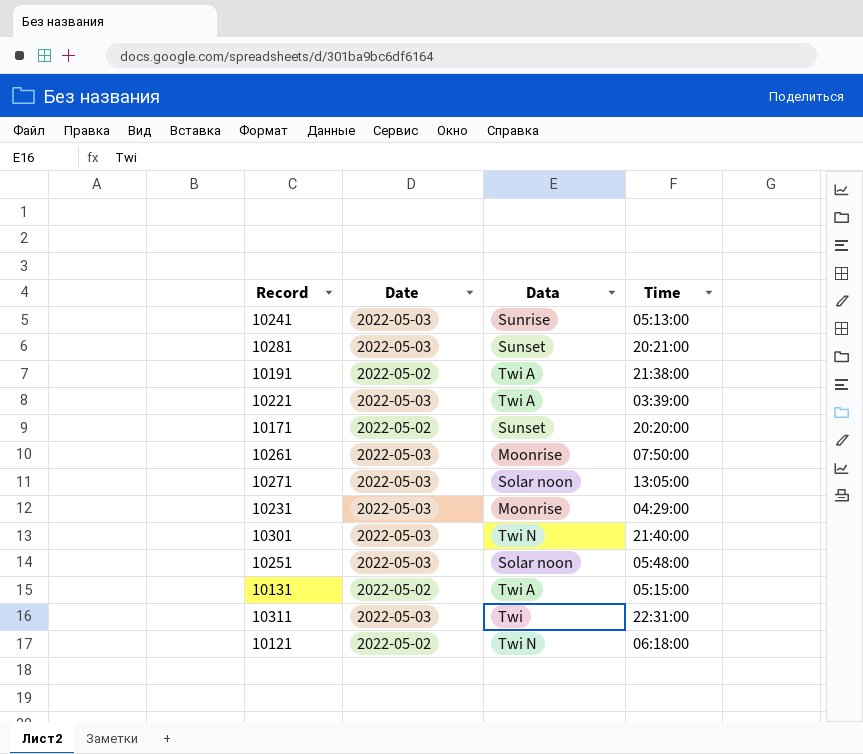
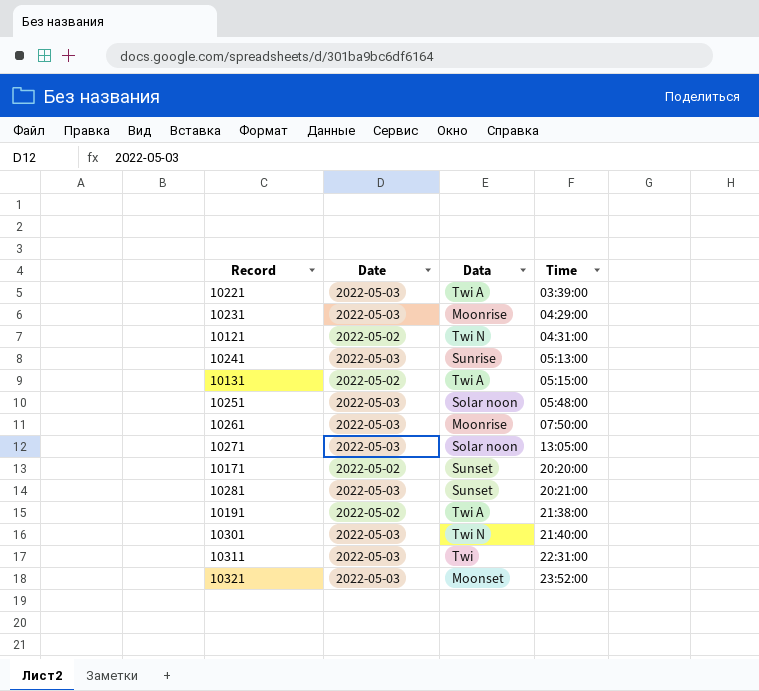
row order: none -> Time ascending
10121 | Time: 06:18:00 -> 04:31:00
row 10321: none -> 2022-05-03 | Moonset | 23:52:00

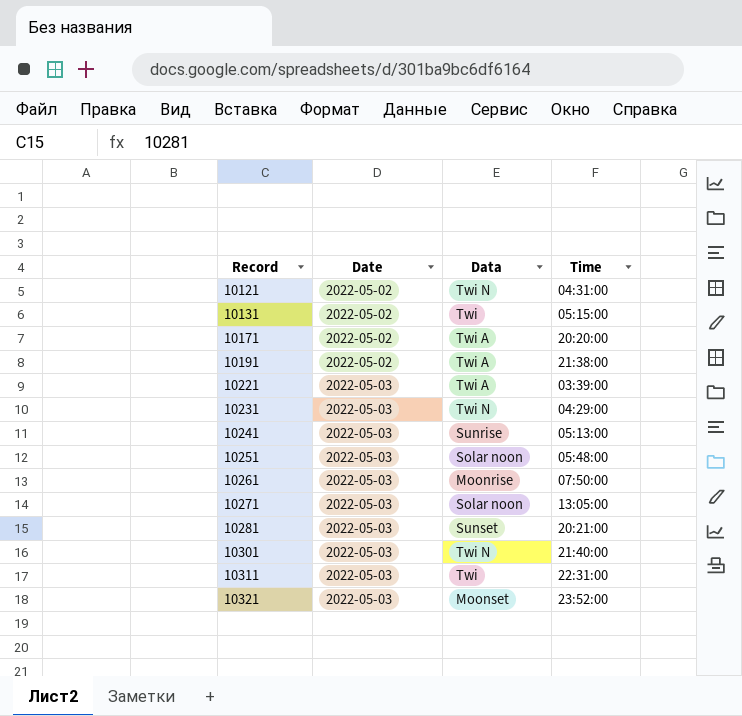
row order: Time ascending -> Record ascending
10131 | Data: Twi A -> Twi
10171 | Data: Sunset -> Twi A
10231 | Data: Moonrise -> Twi N

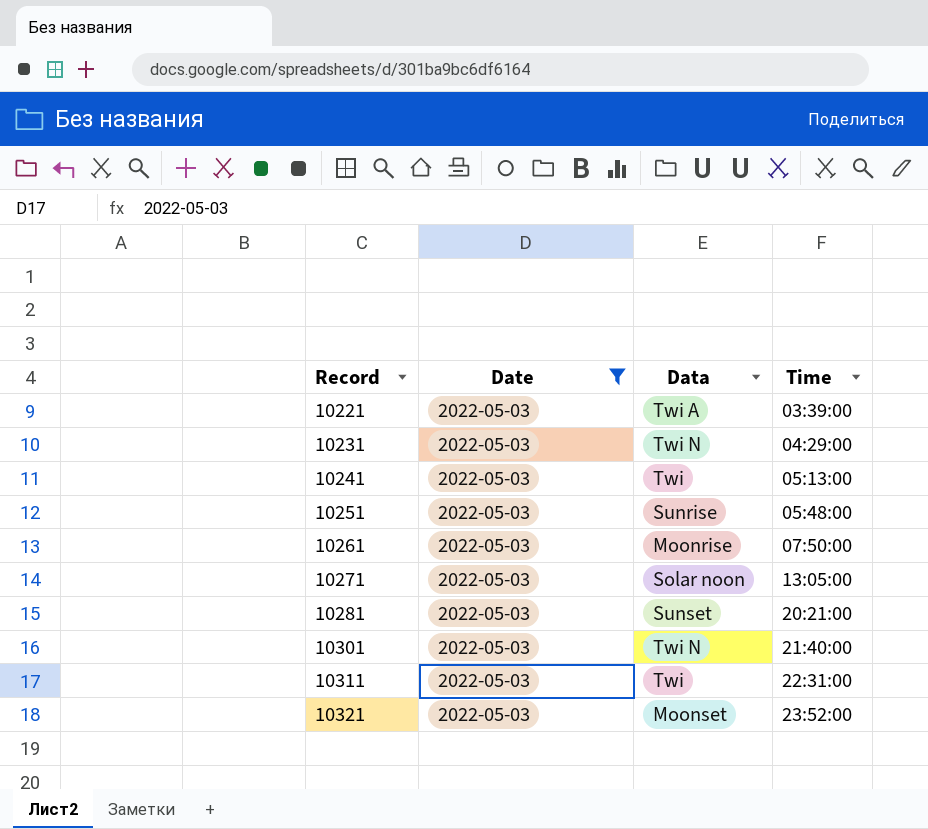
filter: none -> Date = 2022-05-03
10241 | Data: Sunrise -> Twi
10251 | Data: Solar noon -> Sunrise

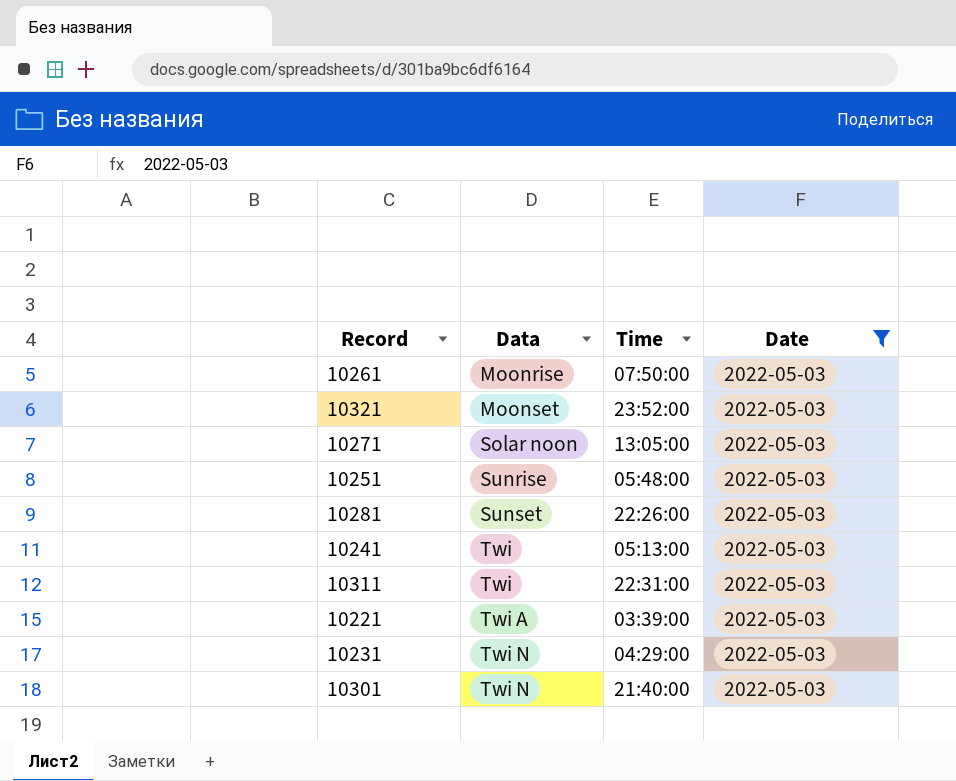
row order: Record ascending -> Data ascending
column Date | position: 2 -> 4
10281 | Time: 20:21:00 -> 22:26:00

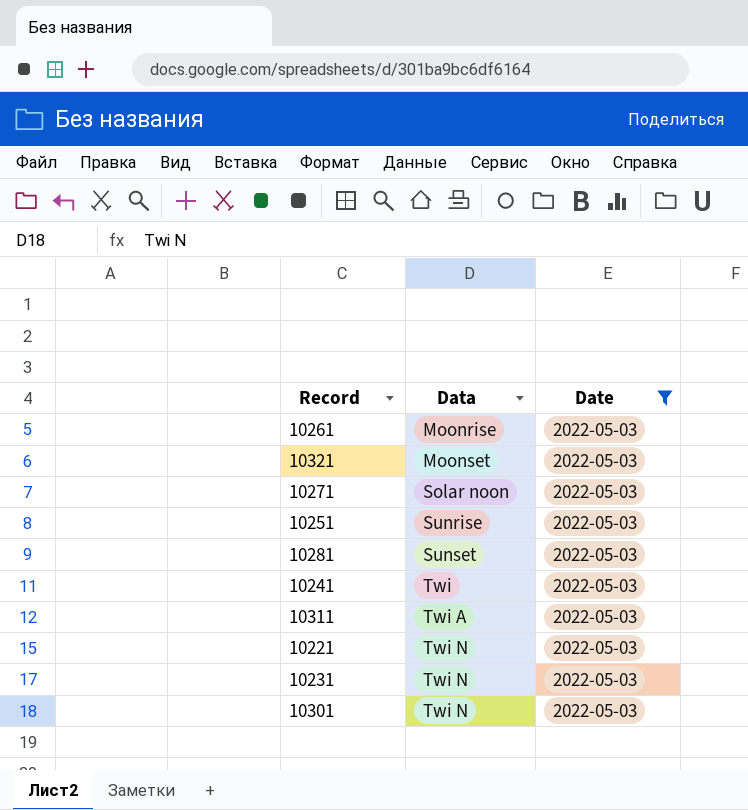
column Time | position: 3 -> none
10311 | Data: Twi -> Twi A
10221 | Data: Twi A -> Twi N

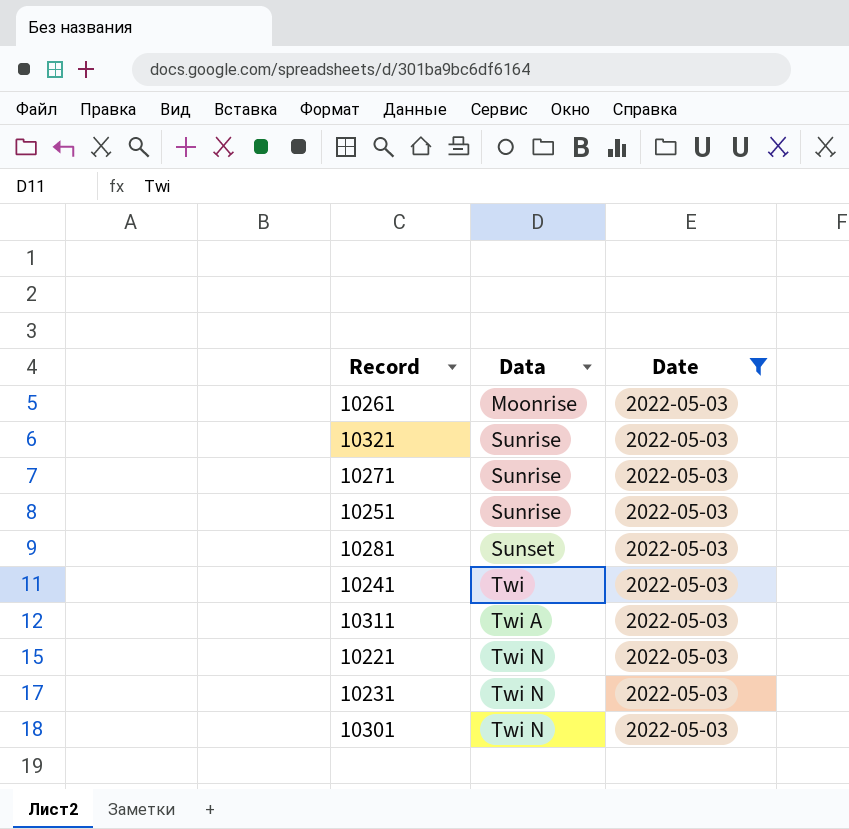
10321 | Data: Moonset -> Sunrise
10271 | Data: Solar noon -> Sunrise

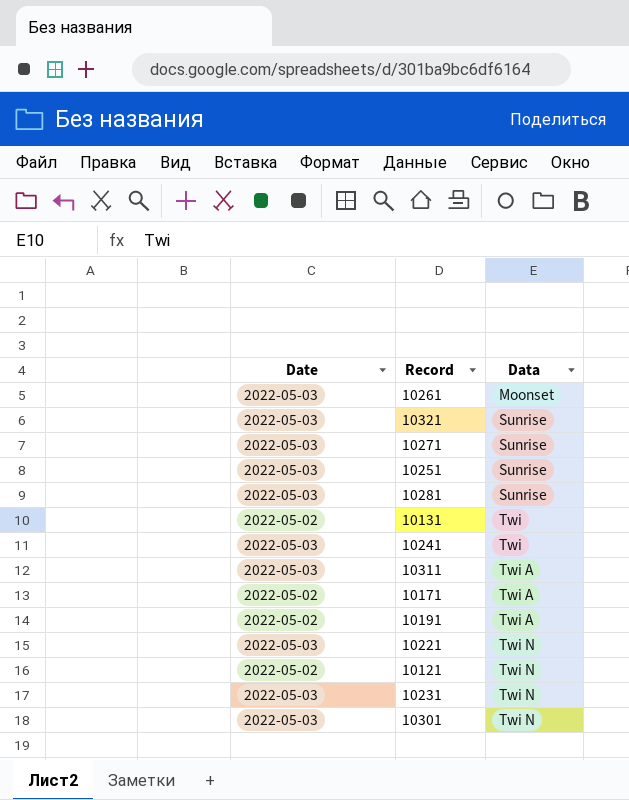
filter: Date = 2022-05-03 -> none
column Date | position: 3 -> 1
10261 | Data: Moonrise -> Moonset
10281 | Data: Sunset -> Sunrise

